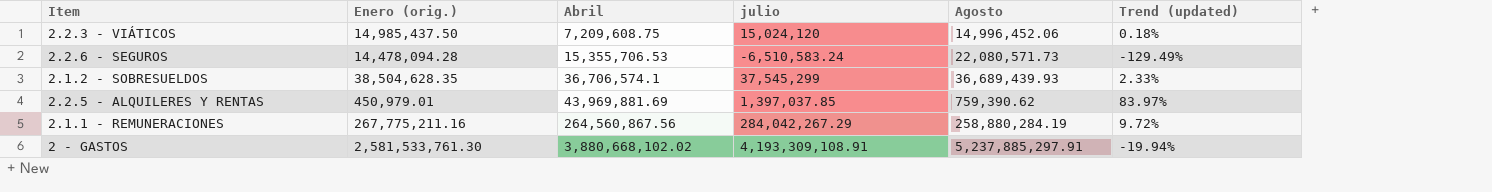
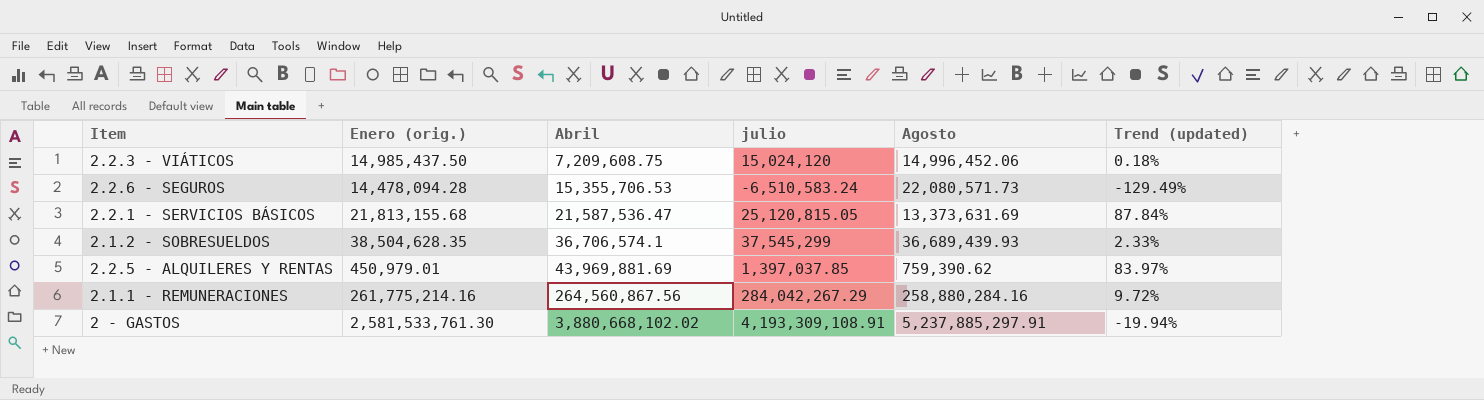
row 2.2.1 - SERVICIOS BÁSICOS: none -> 21,813,155.68 | 21,587,536.47 | 25,120,815.05 | 13,373,631.69 | 87.84%
2.1.1 - REMUNERACIONES | Enero (orig.): 267,775,211.16 -> 261,775,214.16
2.1.1 - REMUNERACIONES | Agosto: 258,880,284.19 -> 258,880,284.16

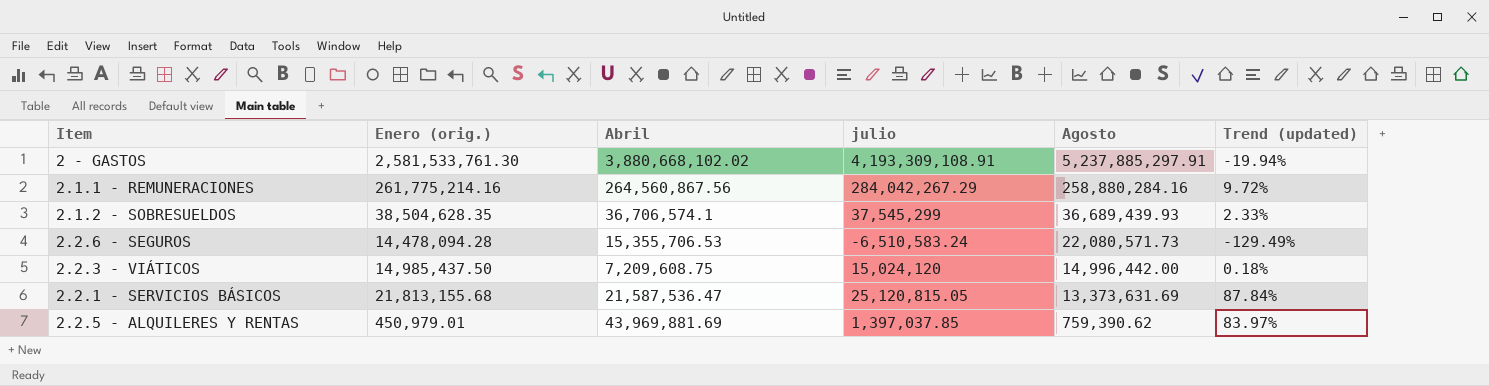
row order: Abril ascending -> Agosto descending
2.2.3 - VIÁTICOS | Agosto: 14,996,452.06 -> 14,996,442.00

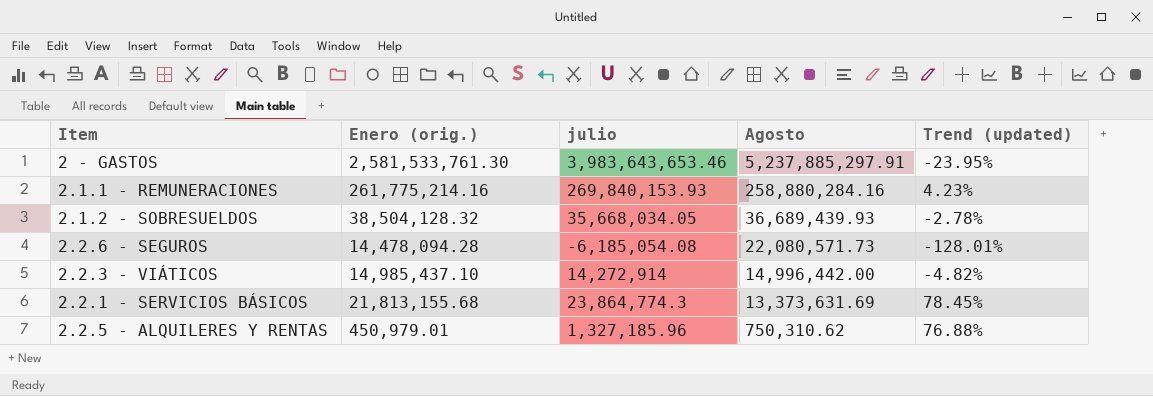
column Abril | position: 3 -> none
2 - GASTOS | julio: 4,193,309,108.91 -> 3,983,643,653.46
2 - GASTOS | Trend (updated): -19.94% -> -23.95%
2.1.1 - REMUNERACIONES | julio: 284,042,267.29 -> 269,840,153.93
2.1.1 - REMUNERACIONES | Trend (updated): 9.72% -> 4.23%
2.1.2 - SOBRESUELDOS | Enero (orig.): 38,504,628.35 -> 38,504,128.32
2.1.2 - SOBRESUELDOS | julio: 37,545,299 -> 35,668,034.05
2.1.2 - SOBRESUELDOS | Trend (updated): 2.33% -> -2.78%
2.2.6 - SEGUROS | julio: -6,510,583.24 -> -6,185,054.08
2.2.6 - SEGUROS | Trend (updated): -129.49% -> -128.01%
2.2.3 - VIÁTICOS | Enero (orig.): 14,985,437.50 -> 14,985,437.10
2.2.3 - VIÁTICOS | julio: 15,024,120 -> 14,272,914
2.2.3 - VIÁTICOS | Trend (updated): 0.18% -> -4.82%
2.2.1 - SERVICIOS BÁSICOS | julio: 25,120,815.05 -> 23,864,774.3
2.2.1 - SERVICIOS BÁSICOS | Trend (updated): 87.84% -> 78.45%
2.2.5 - ALQUILERES Y RENTAS | julio: 1,397,037.85 -> 1,327,185.96
2.2.5 - ALQUILERES Y RENTAS | Agosto: 759,390.62 -> 750,310.62
2.2.5 - ALQUILERES Y RENTAS | Trend (updated): 83.97% -> 76.88%

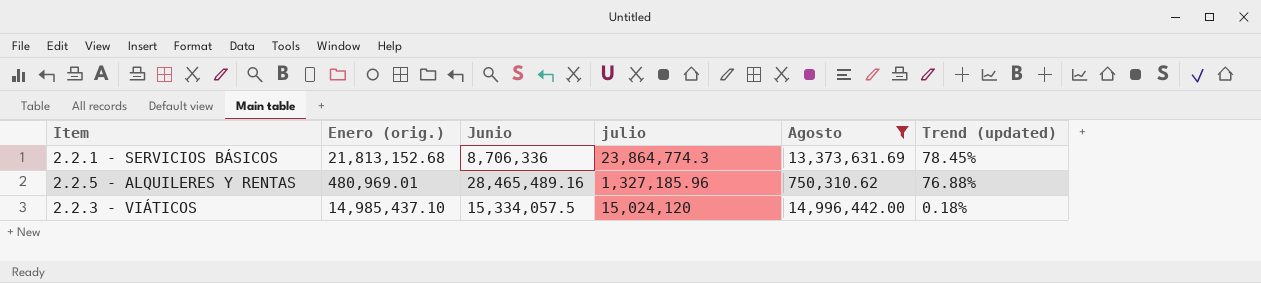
filter: none -> Agosto <= 14,996,442.00
row order: Agosto descending -> Trend (updated) descending
column Junio | position: none -> 3
2.2.1 - SERVICIOS BÁSICOS | Enero (orig.): 21,813,155.68 -> 21,813,152.68
2.2.5 - ALQUILERES Y RENTAS | Enero (orig.): 450,979.01 -> 480,969.01
2.2.3 - VIÁTICOS | julio: 14,272,914 -> 15,024,120
2.2.3 - VIÁTICOS | Trend (updated): -4.82% -> 0.18%

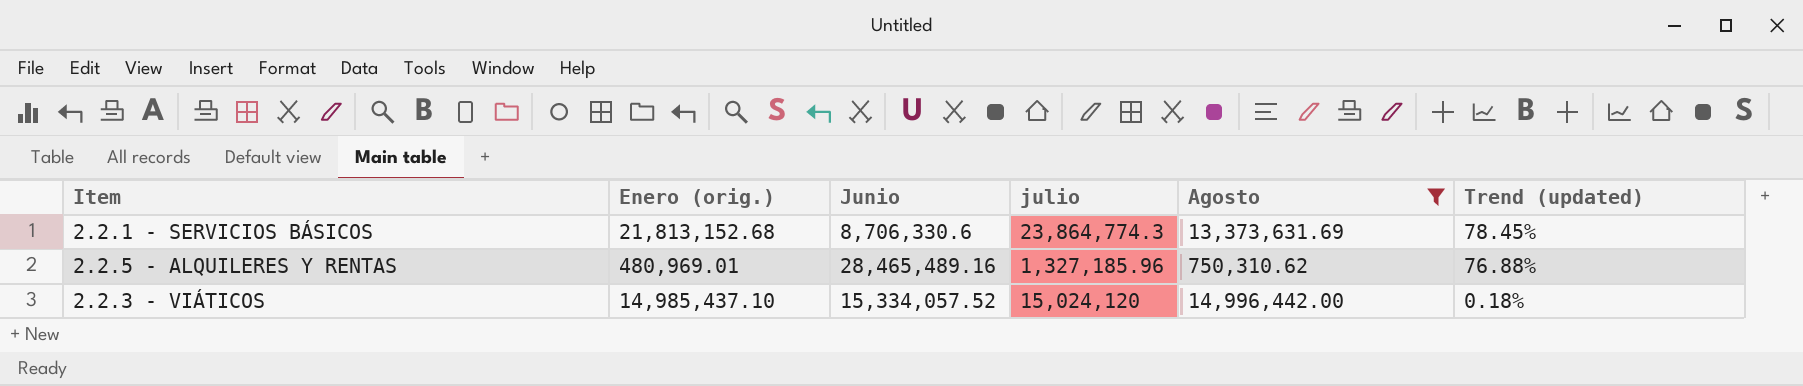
2.2.1 - SERVICIOS BÁSICOS | Junio: 8,706,336 -> 8,706,330.6
2.2.3 - VIÁTICOS | Junio: 15,334,057.5 -> 15,334,057.52

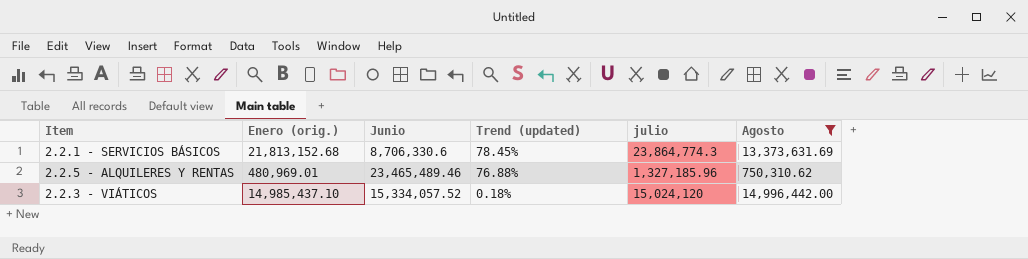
column Trend (updated) | position: 6 -> 4
2.2.5 - ALQUILERES Y RENTAS | Junio: 28,465,489.16 -> 23,465,489.46

